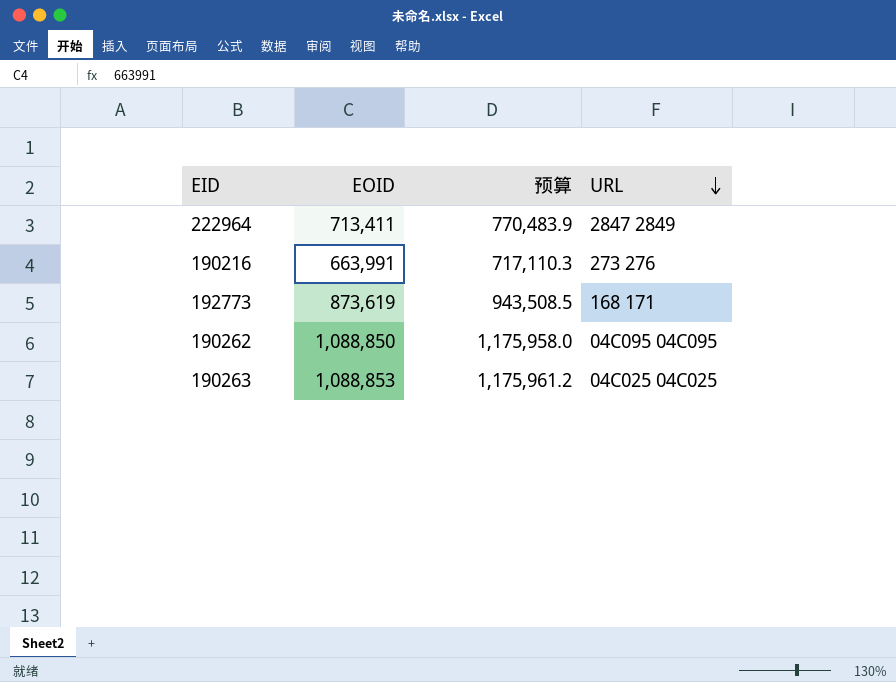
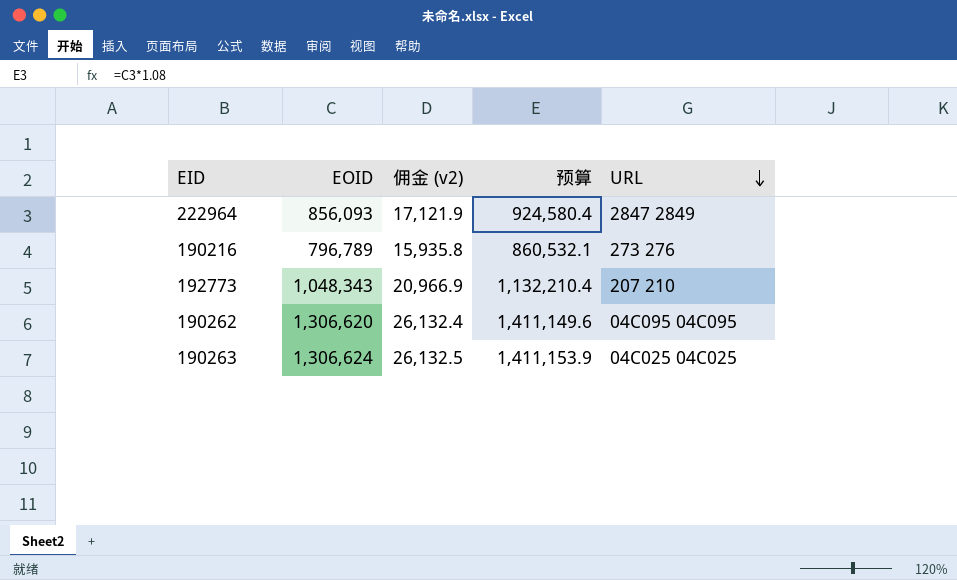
column 佣金 (v2) | formula: none -> [EOID] * 0.02
222964 | EOID: 713,411 -> 856,093
222964 | 预算: 770,483.9 -> 924,580.4
190216 | EOID: 663,991 -> 796,789
190216 | 预算: 717,110.3 -> 860,532.1
192773 | EOID: 873,619 -> 1,048,343
192773 | 预算: 943,508.5 -> 1,132,210.4
192773 | URL: 168 171 -> 207 210
190262 | EOID: 1,088,850 -> 1,306,620
190262 | 预算: 1,175,958.0 -> 1,411,149.6
190263 | EOID: 1,088,853 -> 1,306,624
190263 | 预算: 1,175,961.2 -> 1,411,153.9

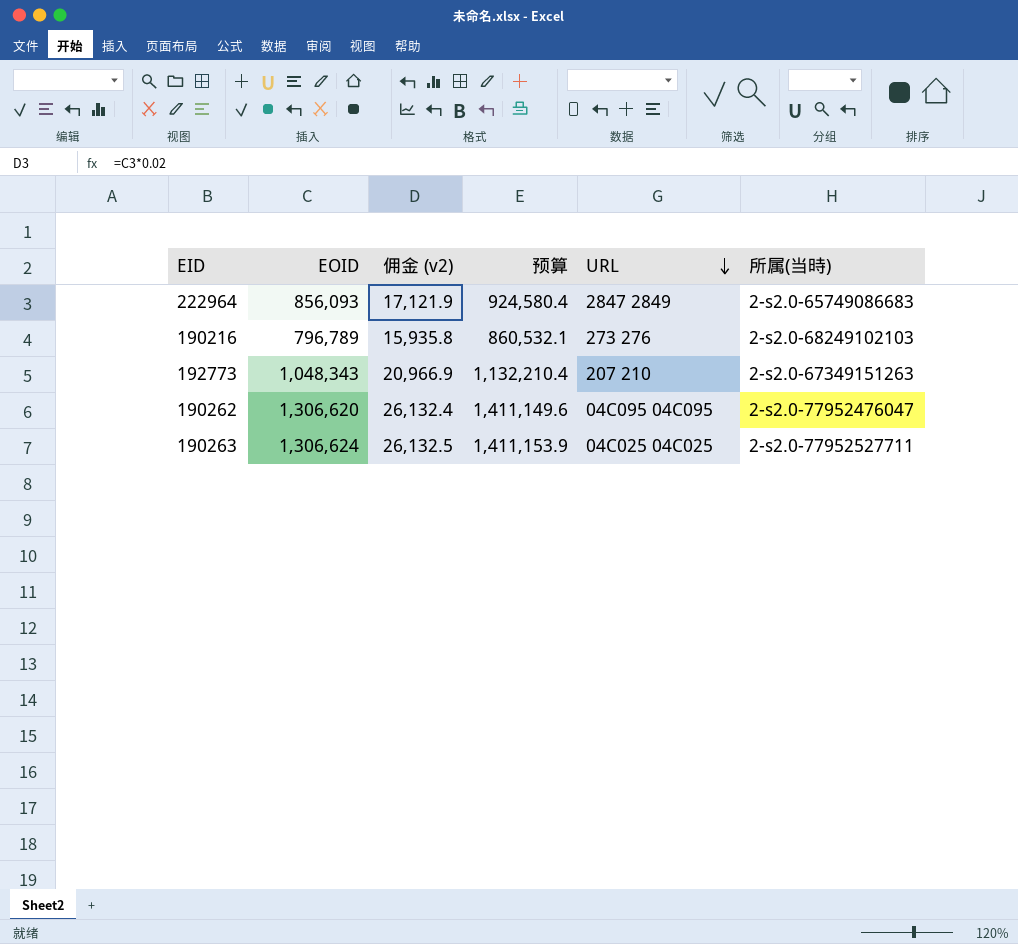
column 所属(当時) | position: none -> 6

